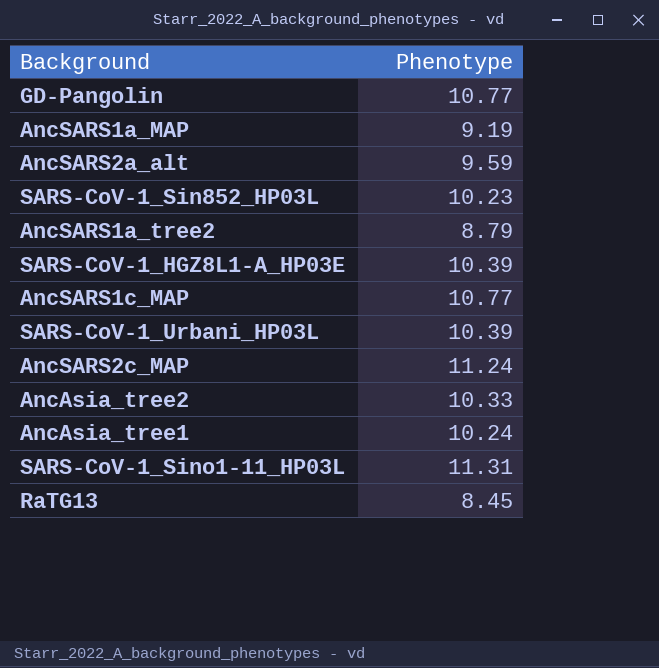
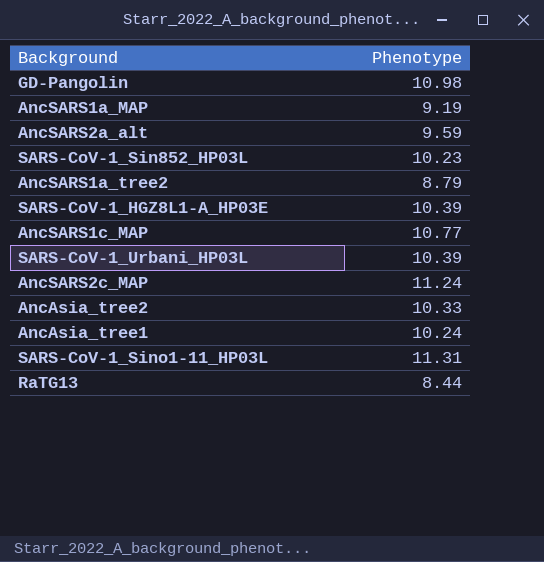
GD-Pangolin | Phenotype: 10.77 -> 10.98
RaTG13 | Phenotype: 8.45 -> 8.44

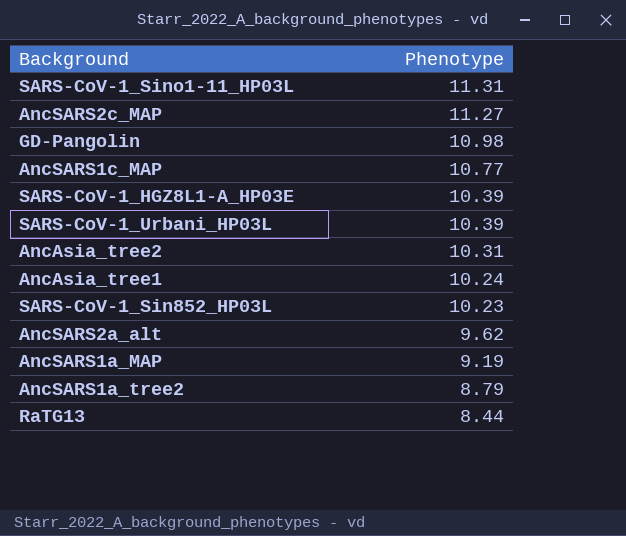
row order: none -> Phenotype descending
AncSARS2c_MAP | Phenotype: 11.24 -> 11.27
AncAsia_tree2 | Phenotype: 10.33 -> 10.31
AncSARS2a_alt | Phenotype: 9.59 -> 9.62

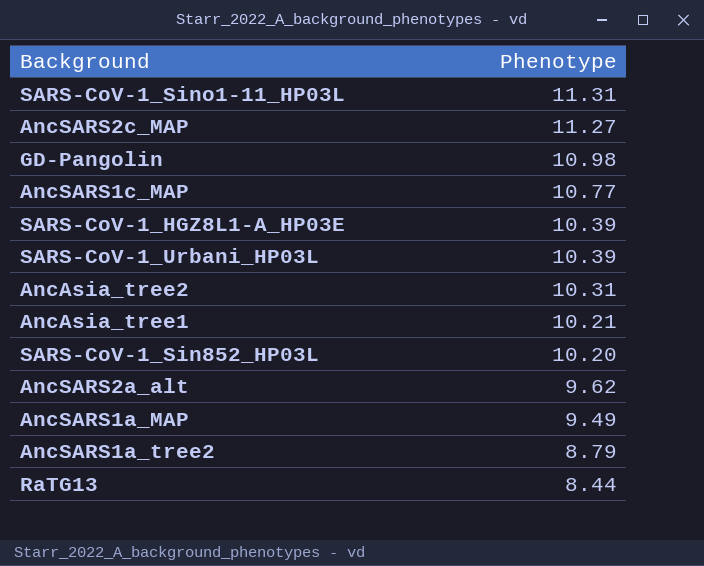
AncAsia_tree1 | Phenotype: 10.24 -> 10.21
SARS-CoV-1_Sin852_HP03L | Phenotype: 10.23 -> 10.20
AncSARS1a_MAP | Phenotype: 9.19 -> 9.49

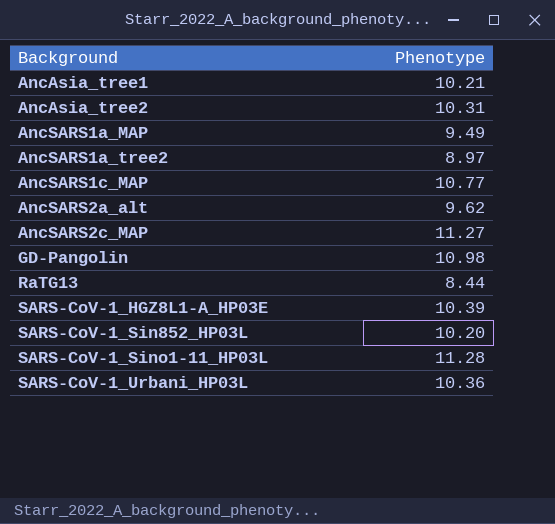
row order: Phenotype descending -> Background ascending
AncSARS1a_tree2 | Phenotype: 8.79 -> 8.97
SARS-CoV-1_Sino1-11_HP03L | Phenotype: 11.31 -> 11.28
SARS-CoV-1_Urbani_HP03L | Phenotype: 10.39 -> 10.36

